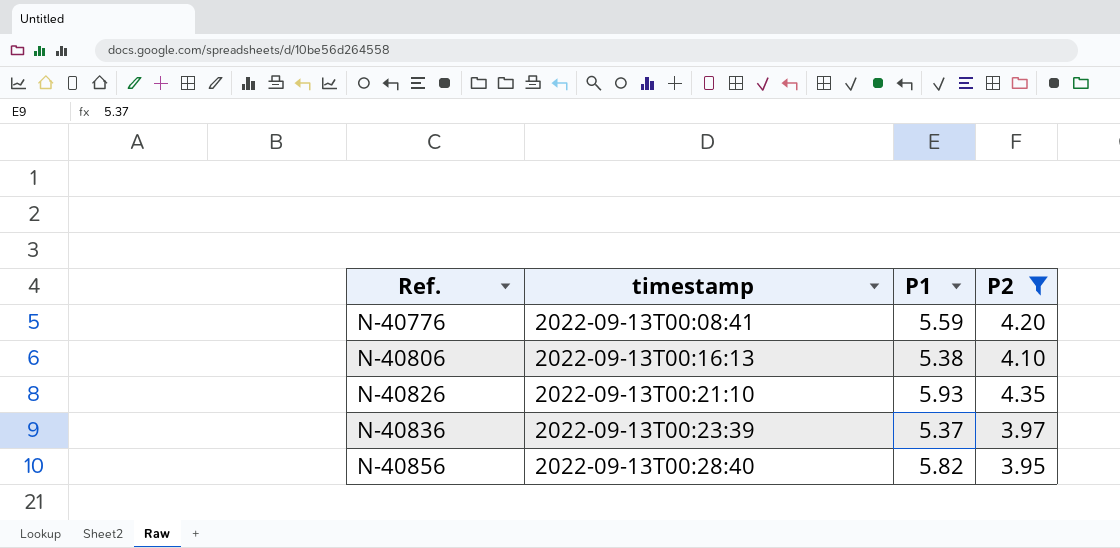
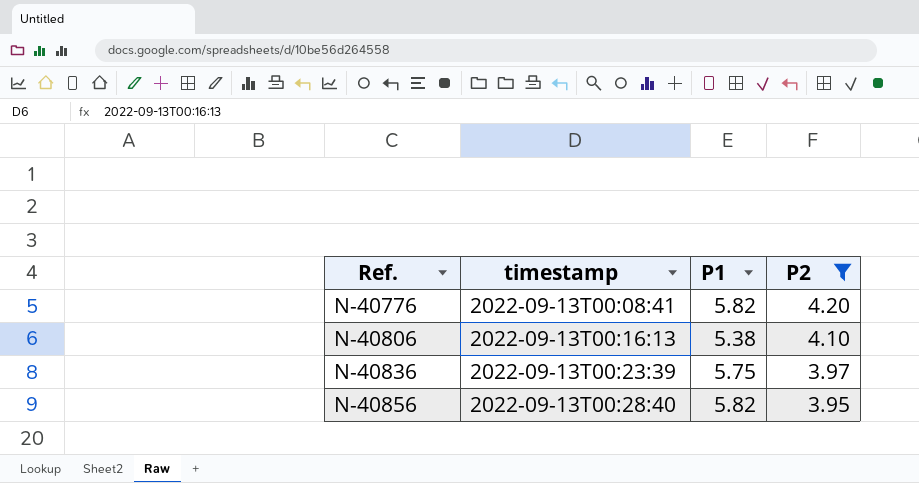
row N-40826: 2022-09-13T00:21:10 | 5.93 | 4.35 -> none
N-40776 | P1: 5.59 -> 5.82
N-40836 | P1: 5.37 -> 5.75

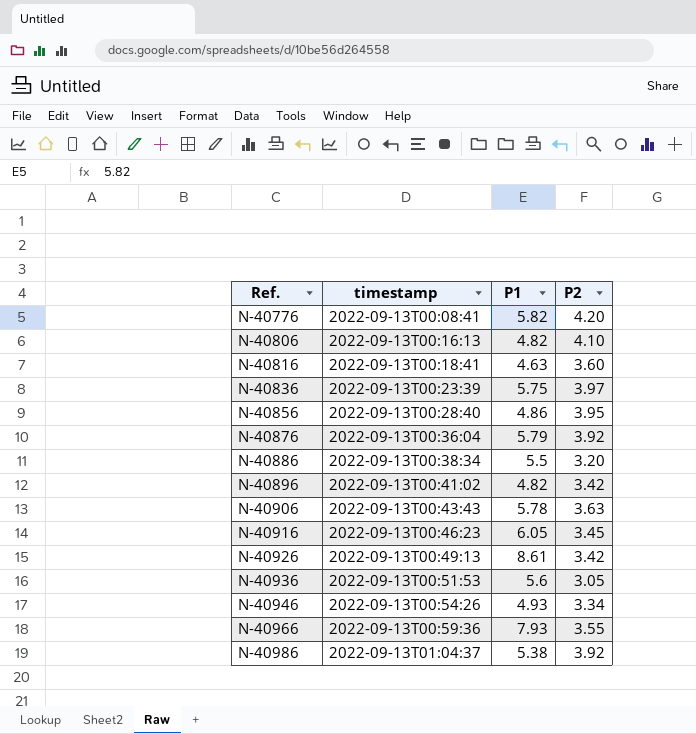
filter: P2 >= 3.95 -> none
N-40806 | P1: 5.38 -> 4.82
N-40856 | P1: 5.82 -> 4.86

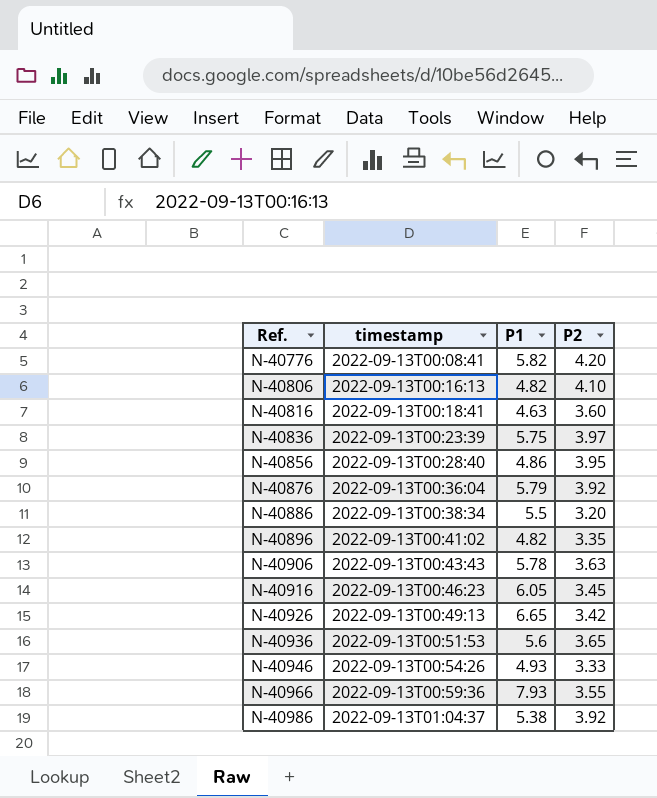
N-40896 | P2: 3.42 -> 3.35
N-40926 | P1: 8.61 -> 6.65
N-40936 | P2: 3.05 -> 3.65
N-40946 | P2: 3.34 -> 3.33

